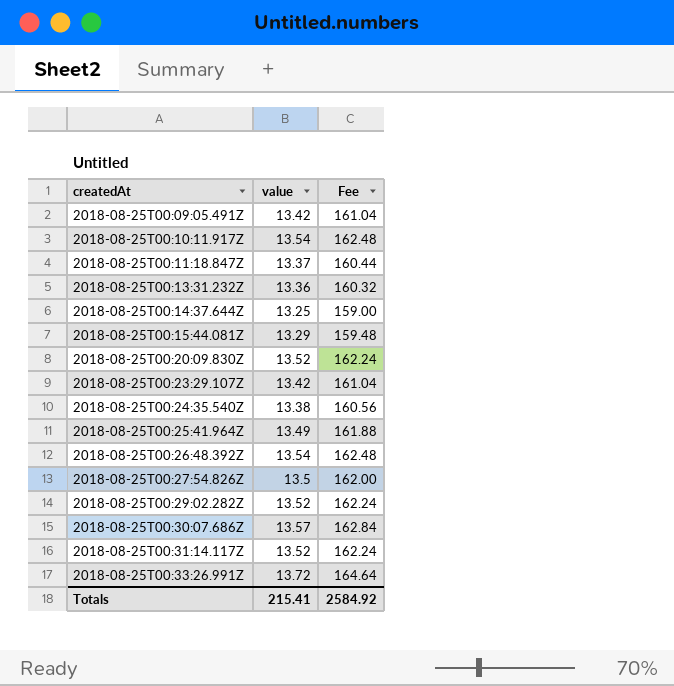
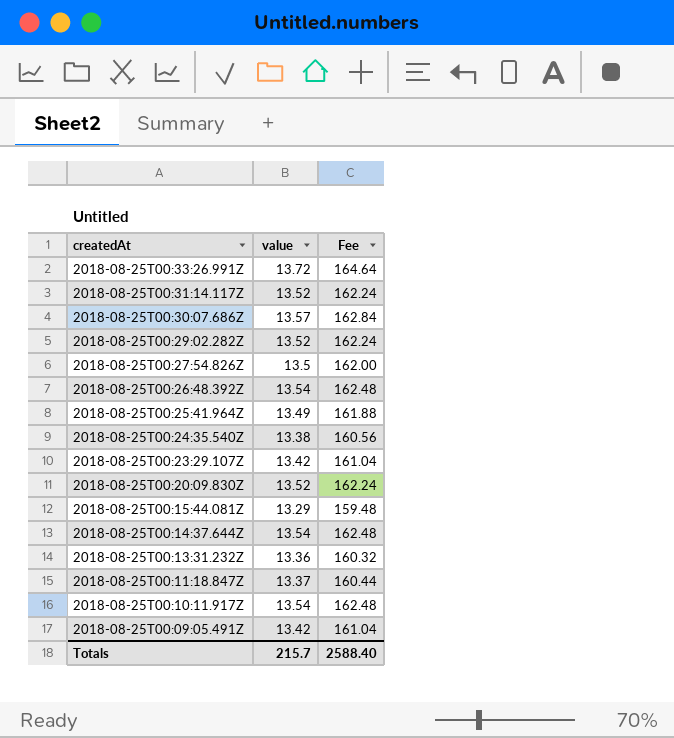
row order: createdAt ascending -> createdAt descending
2018-08-25T00:14:37.644Z | value: 13.25 -> 13.54
2018-08-25T00:14:37.644Z | Fee: 159.00 -> 162.48
Totals | value: 215.41 -> 215.7
Totals | Fee: 2584.92 -> 2588.40

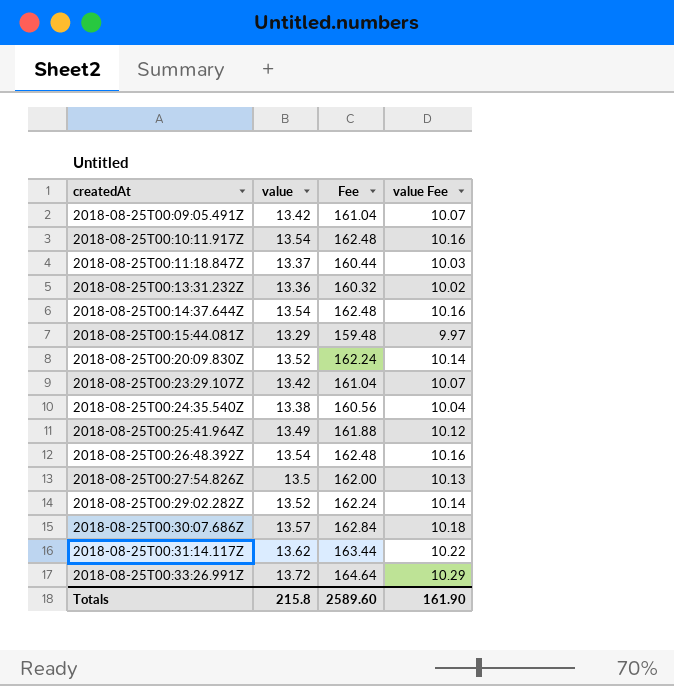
row order: createdAt descending -> createdAt ascending
column value Fee | formula: none -> [value] * 0.75
2018-08-25T00:31:14.117Z | value: 13.52 -> 13.62
2018-08-25T00:31:14.117Z | Fee: 162.24 -> 163.44
Totals | value: 215.7 -> 215.8
Totals | Fee: 2588.40 -> 2589.60

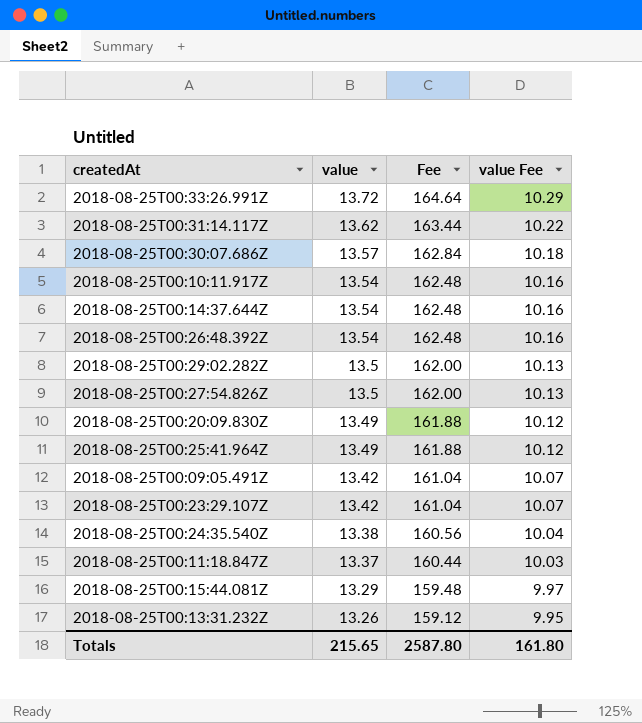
row order: createdAt ascending -> value descending
2018-08-25T00:29:02.282Z | value: 13.52 -> 13.5
2018-08-25T00:29:02.282Z | Fee: 162.24 -> 162.00
2018-08-25T00:29:02.282Z | value Fee: 10.14 -> 10.13
2018-08-25T00:20:09.830Z | value: 13.52 -> 13.49
2018-08-25T00:20:09.830Z | Fee: 162.24 -> 161.88
2018-08-25T00:20:09.830Z | value Fee: 10.14 -> 10.12
2018-08-25T00:13:31.232Z | value: 13.36 -> 13.26
2018-08-25T00:13:31.232Z | Fee: 160.32 -> 159.12
2018-08-25T00:13:31.232Z | value Fee: 10.02 -> 9.95
Totals | value: 215.8 -> 215.65
Totals | Fee: 2589.60 -> 2587.80
Totals | value Fee: 161.90 -> 161.80

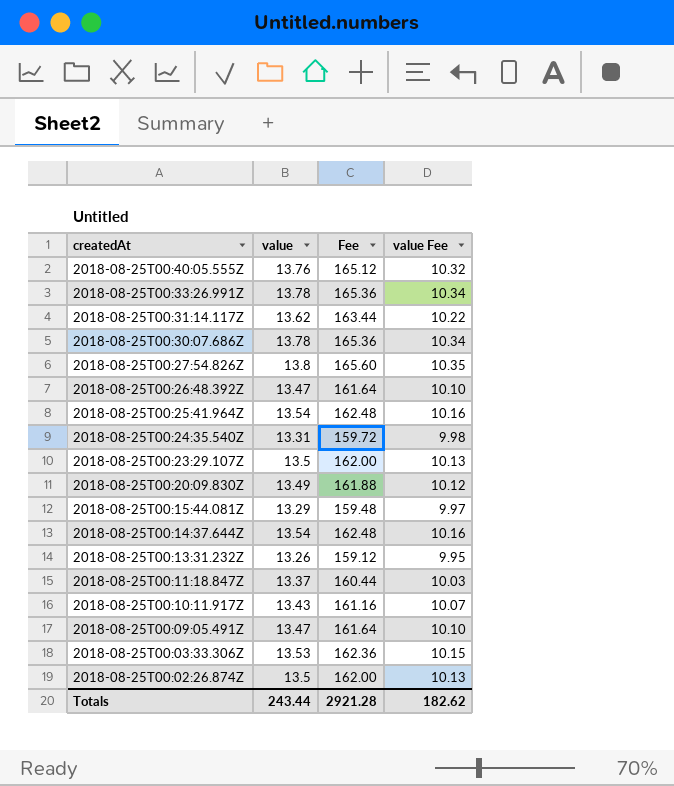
row order: value descending -> createdAt descending
row 2018-08-25T00:29:02.282Z: 13.5 | 162.00 | 10.13 -> none
row 2018-08-25T00:40:05.555Z: none -> 13.76 | 165.12 | 10.32
2018-08-25T00:33:26.991Z | value: 13.72 -> 13.78
2018-08-25T00:33:26.991Z | Fee: 164.64 -> 165.36
2018-08-25T00:33:26.991Z | value Fee: 10.29 -> 10.34
2018-08-25T00:30:07.686Z | value: 13.57 -> 13.78
2018-08-25T00:30:07.686Z | Fee: 162.84 -> 165.36
2018-08-25T00:30:07.686Z | value Fee: 10.18 -> 10.34
2018-08-25T00:27:54.826Z | value: 13.5 -> 13.8
2018-08-25T00:27:54.826Z | Fee: 162.00 -> 165.60
2018-08-25T00:27:54.826Z | value Fee: 10.13 -> 10.35
2018-08-25T00:26:48.392Z | value: 13.54 -> 13.47
2018-08-25T00:26:48.392Z | Fee: 162.48 -> 161.64
2018-08-25T00:26:48.392Z | value Fee: 10.16 -> 10.10
2018-08-25T00:25:41.964Z | value: 13.49 -> 13.54
2018-08-25T00:25:41.964Z | Fee: 161.88 -> 162.48
2018-08-25T00:25:41.964Z | value Fee: 10.12 -> 10.16
2018-08-25T00:24:35.540Z | value: 13.38 -> 13.31
2018-08-25T00:24:35.540Z | Fee: 160.56 -> 159.72
2018-08-25T00:24:35.540Z | value Fee: 10.04 -> 9.98
2018-08-25T00:23:29.107Z | value: 13.42 -> 13.5
2018-08-25T00:23:29.107Z | Fee: 161.04 -> 162.00
2018-08-25T00:23:29.107Z | value Fee: 10.07 -> 10.13
2018-08-25T00:10:11.917Z | value: 13.54 -> 13.43
2018-08-25T00:10:11.917Z | Fee: 162.48 -> 161.16
2018-08-25T00:10:11.917Z | value Fee: 10.16 -> 10.07
2018-08-25T00:09:05.491Z | value: 13.42 -> 13.47
2018-08-25T00:09:05.491Z | Fee: 161.04 -> 161.64
2018-08-25T00:09:05.491Z | value Fee: 10.07 -> 10.10
row 2018-08-25T00:03:33.306Z: none -> 13.53 | 162.36 | 10.15
row 2018-08-25T00:02:26.874Z: none -> 13.5 | 162.00 | 10.13
Totals | value: 215.65 -> 243.44
Totals | Fee: 2587.80 -> 2921.28
Totals | value Fee: 161.80 -> 182.62

